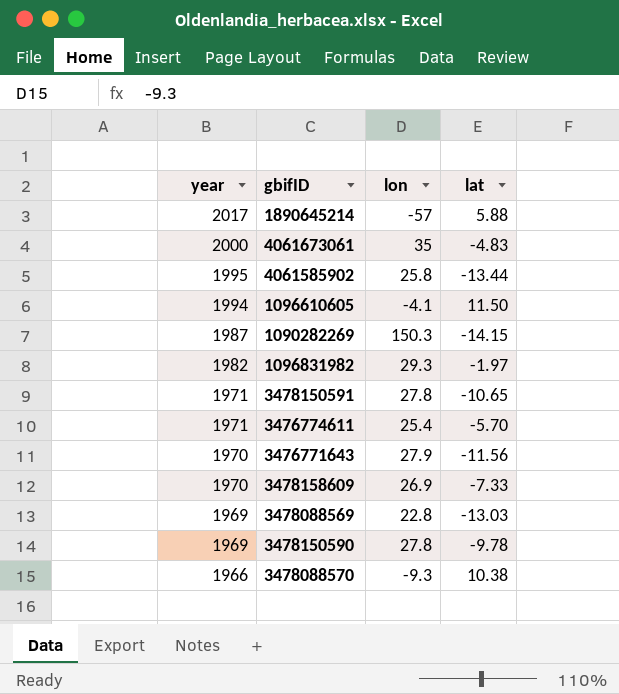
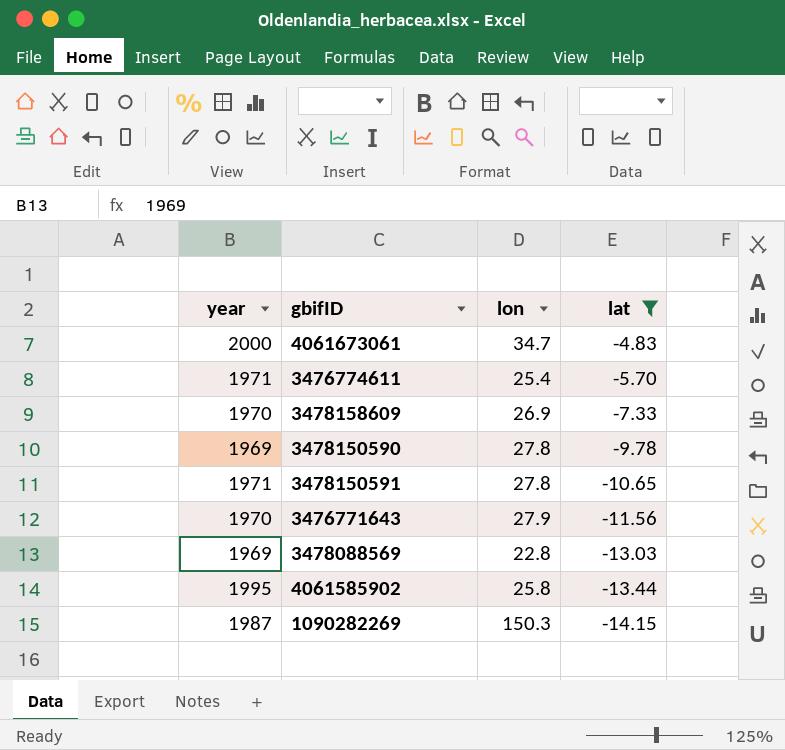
filter: none -> lat <= -4.83
row order: year descending -> lat descending
4061673061 | lon: 35 -> 34.7

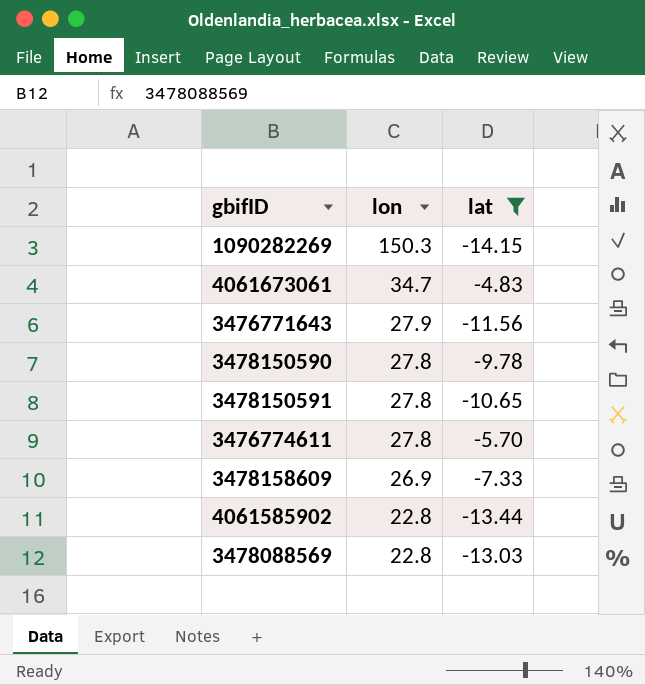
row order: lat descending -> lon descending
column year | position: 1 -> none
3476774611 | lon: 25.4 -> 27.8
4061585902 | lon: 25.8 -> 22.8

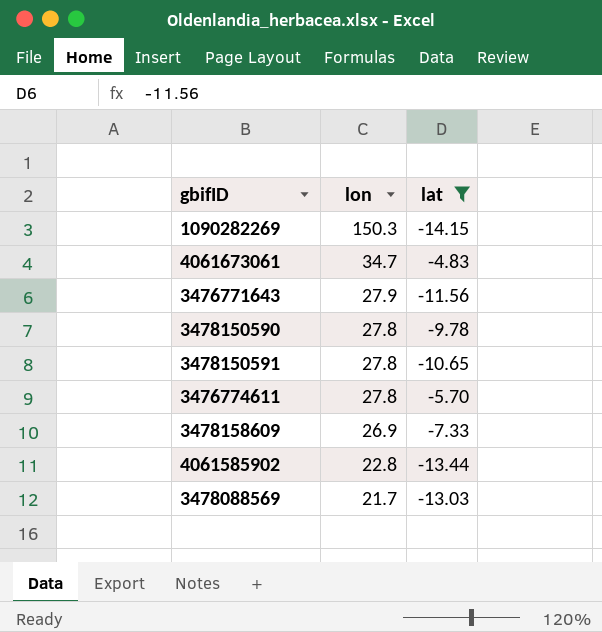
3478088569 | lon: 22.8 -> 21.7

